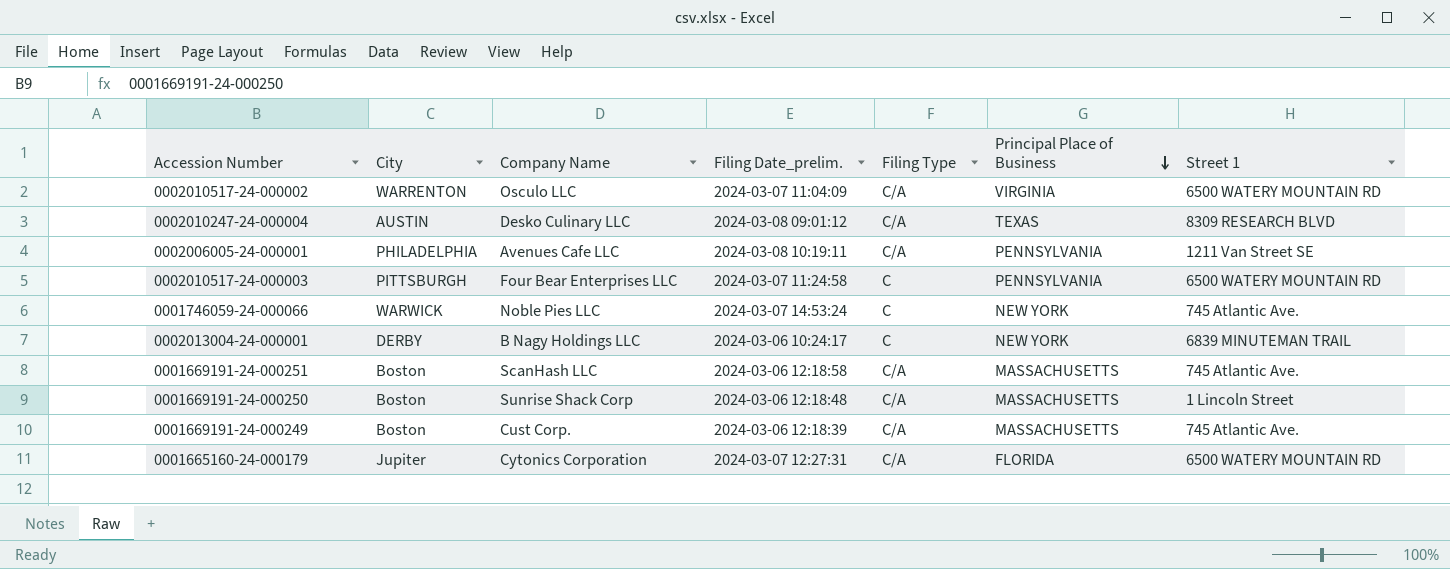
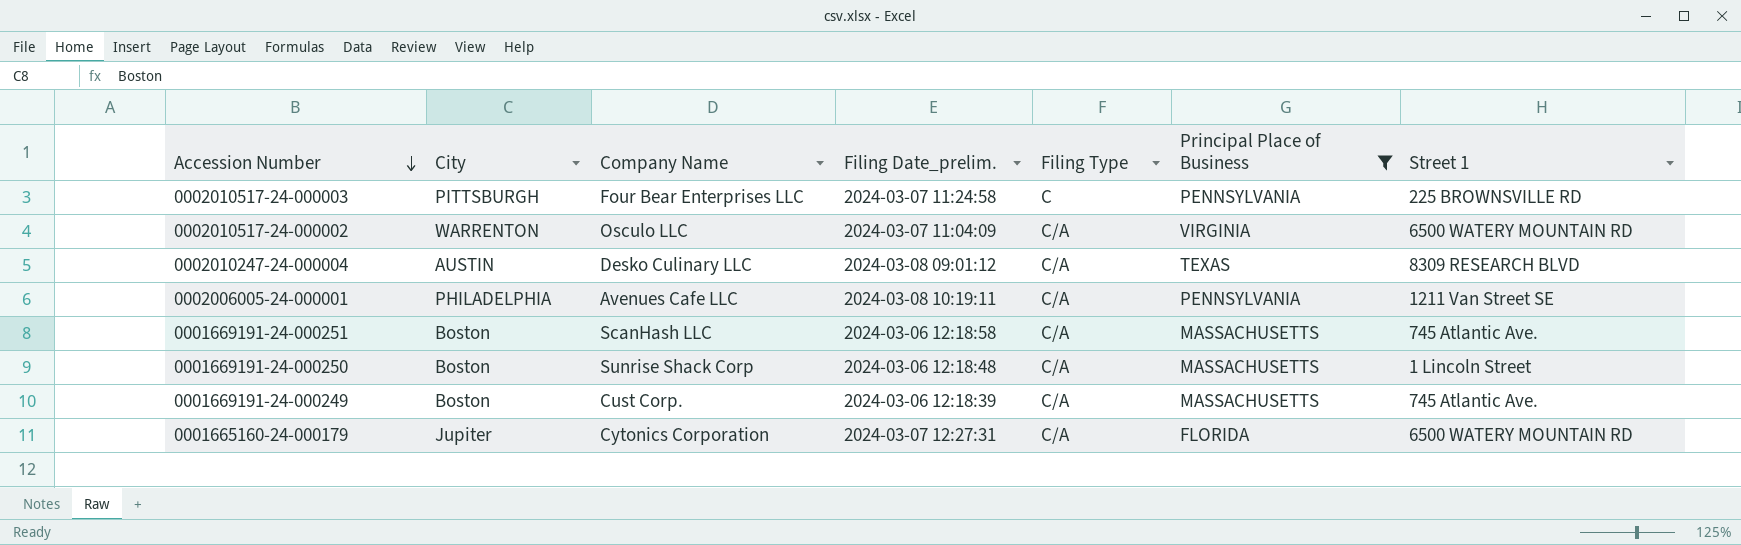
filter: none -> Principal Place of Business != NEW YORK
row order: Principal Place of Business descending -> Accession Number descending
0002010517-24-000003 | Street 1: 6500 WATERY MOUNTAIN RD -> 225 BROWNSVILLE RD

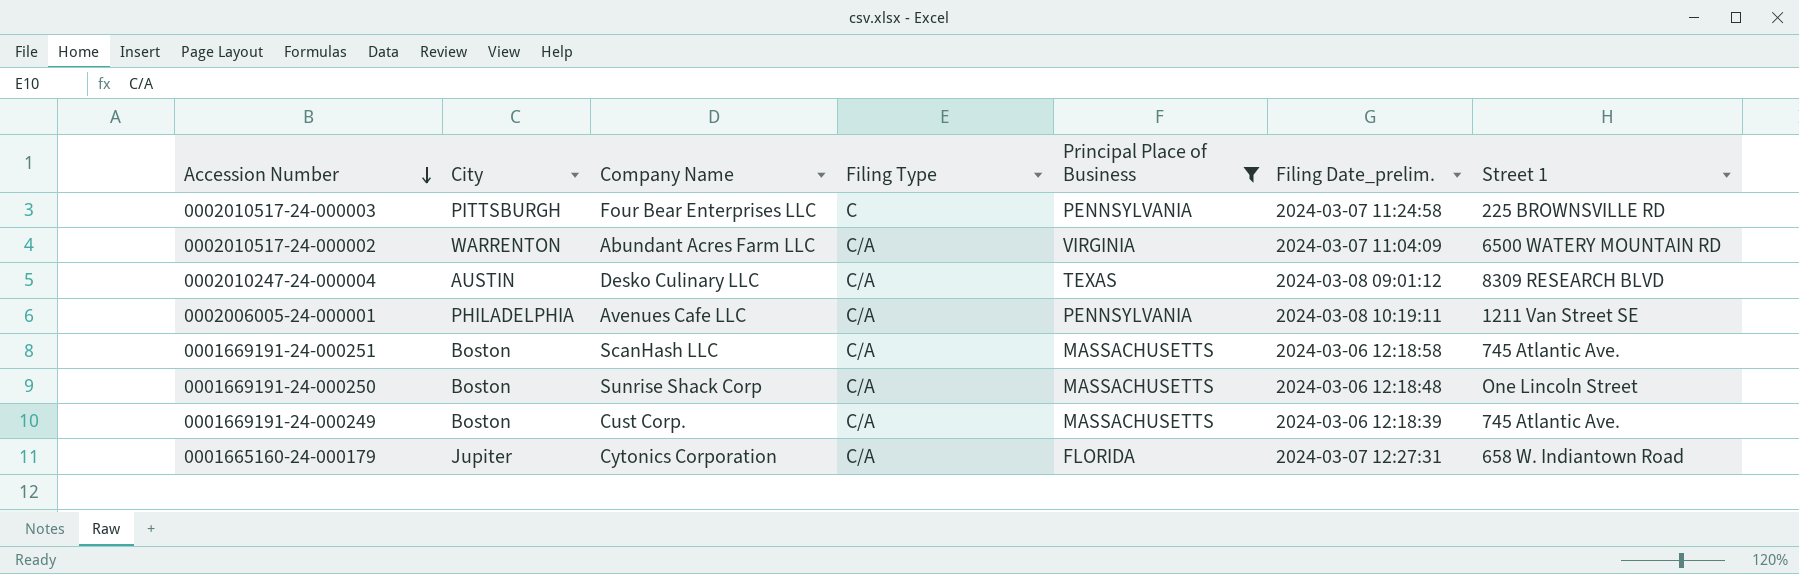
column Filing Date_prelim. | position: 4 -> 6
0002010517-24-000002 | Company Name: Osculo LLC -> Abundant Acres Farm LLC
0001669191-24-000250 | Street 1: 1 Lincoln Street -> One Lincoln Street
0001665160-24-000179 | Street 1: 6500 WATERY MOUNTAIN RD -> 658 W. Indiantown Road

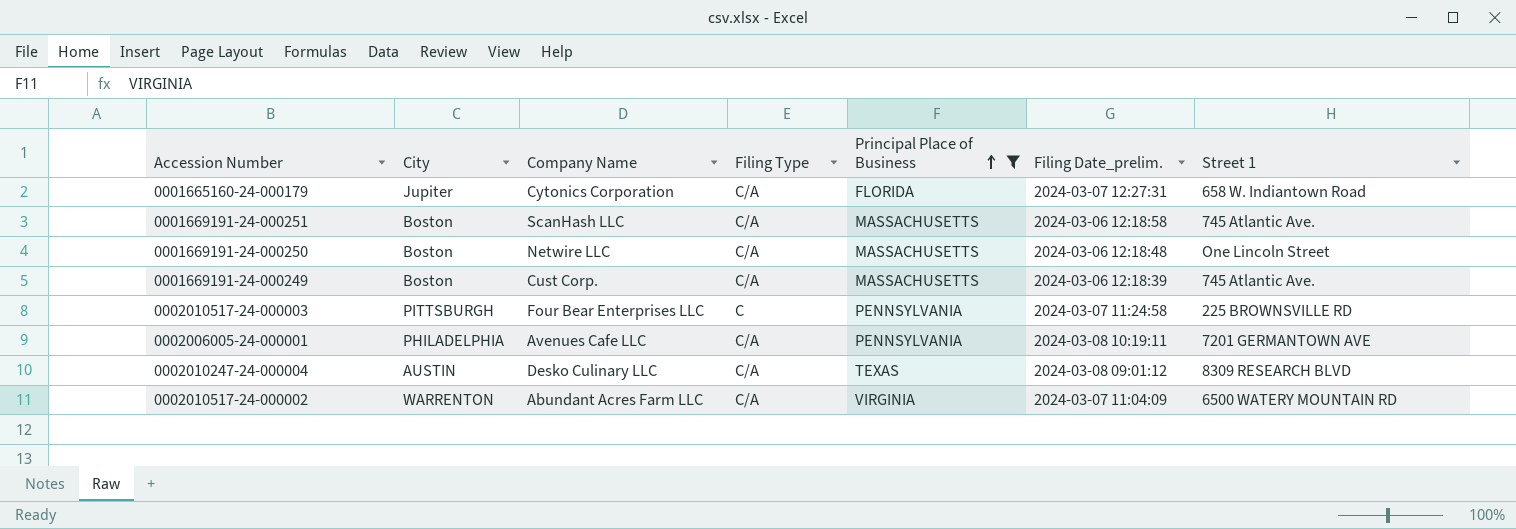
row order: Accession Number descending -> Principal Place of Business ascending
0001669191-24-000250 | Company Name: Sunrise Shack Corp -> Netwire LLC
0002006005-24-000001 | Street 1: 1211 Van Street SE -> 7201 GERMANTOWN AVE

